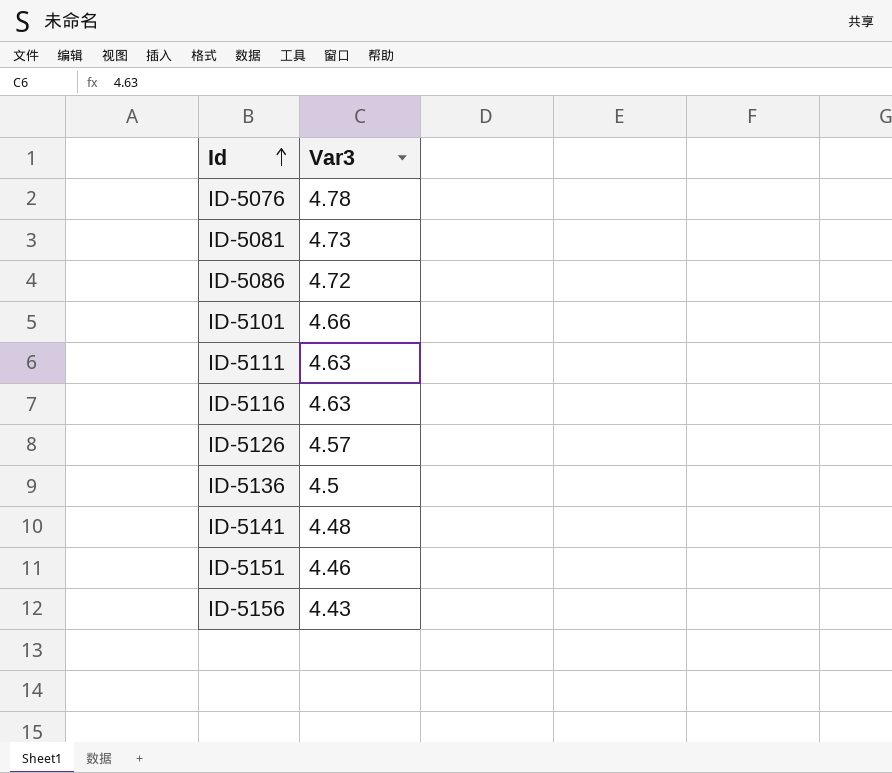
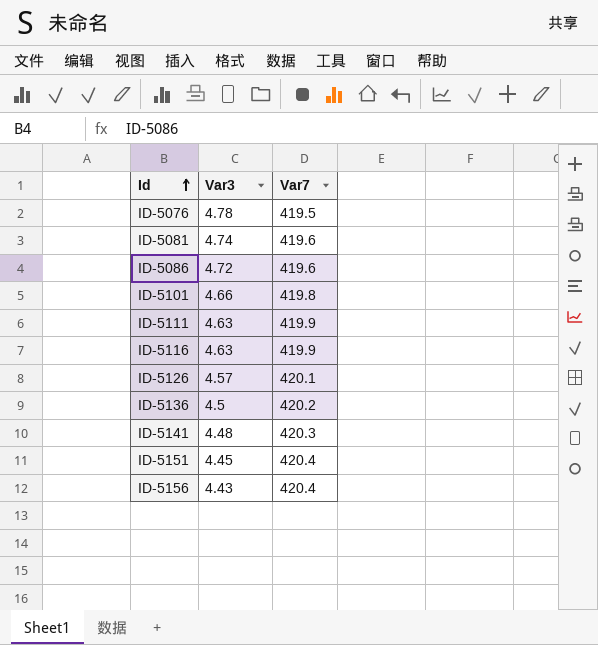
column Var7 | position: none -> 3
ID-5081 | Var3: 4.73 -> 4.74
ID-5151 | Var3: 4.46 -> 4.45

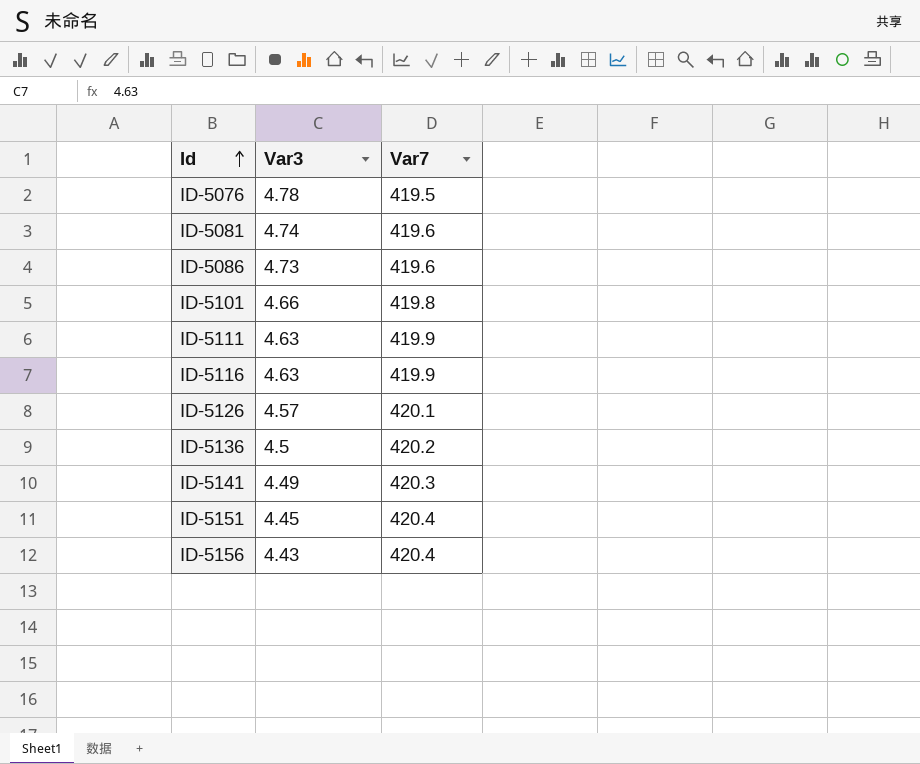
ID-5086 | Var3: 4.72 -> 4.73
ID-5141 | Var3: 4.48 -> 4.49

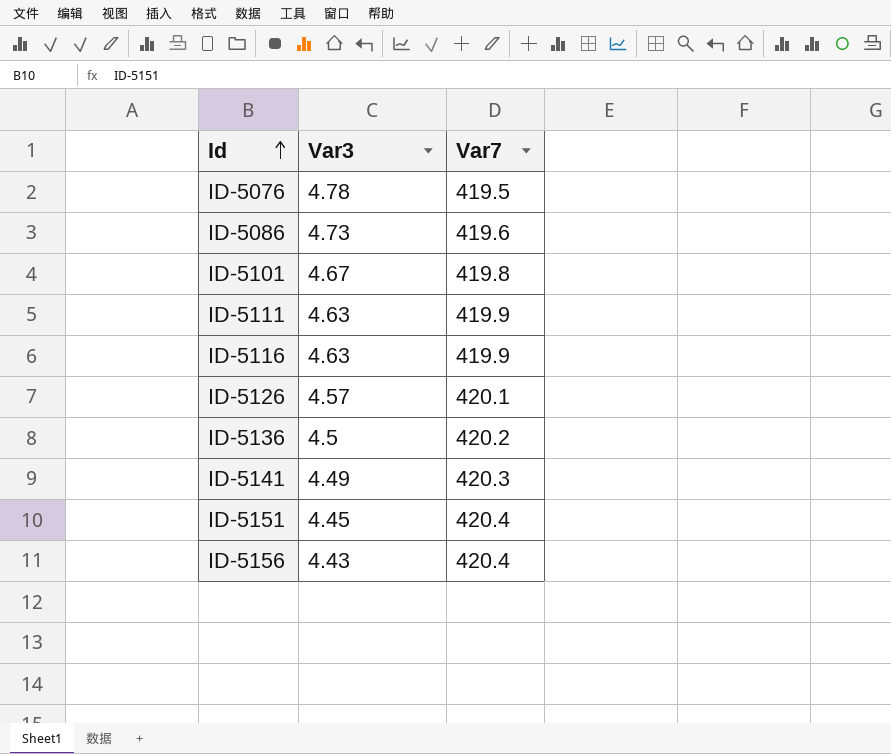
row ID-5081: 4.74 | 419.6 -> none
ID-5101 | Var3: 4.66 -> 4.67

